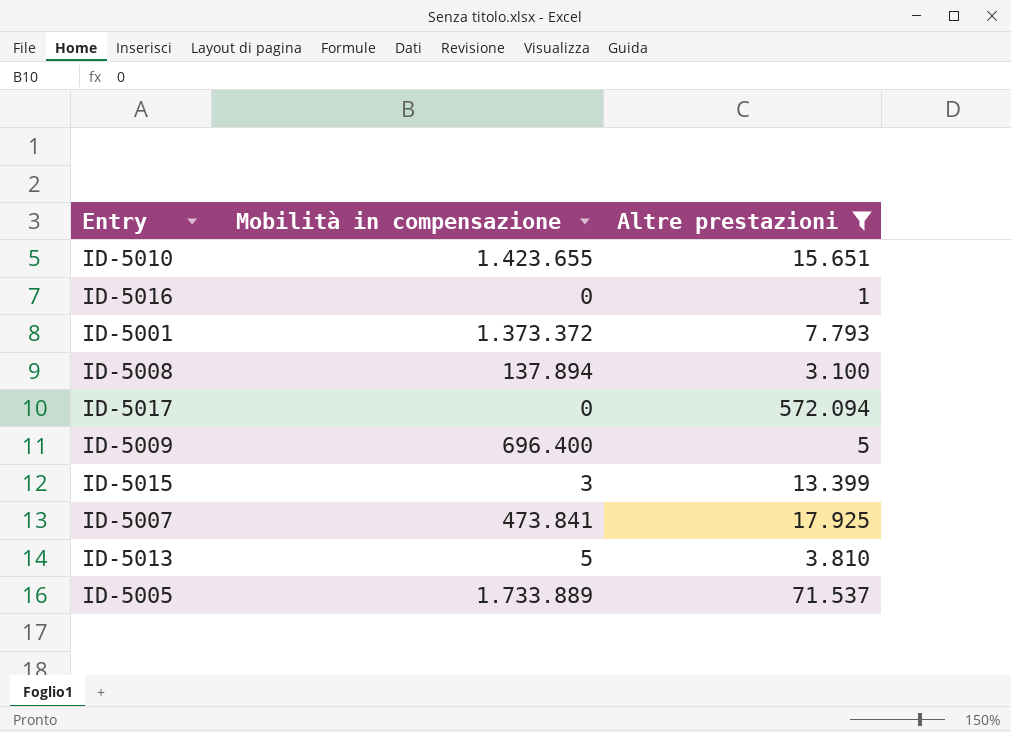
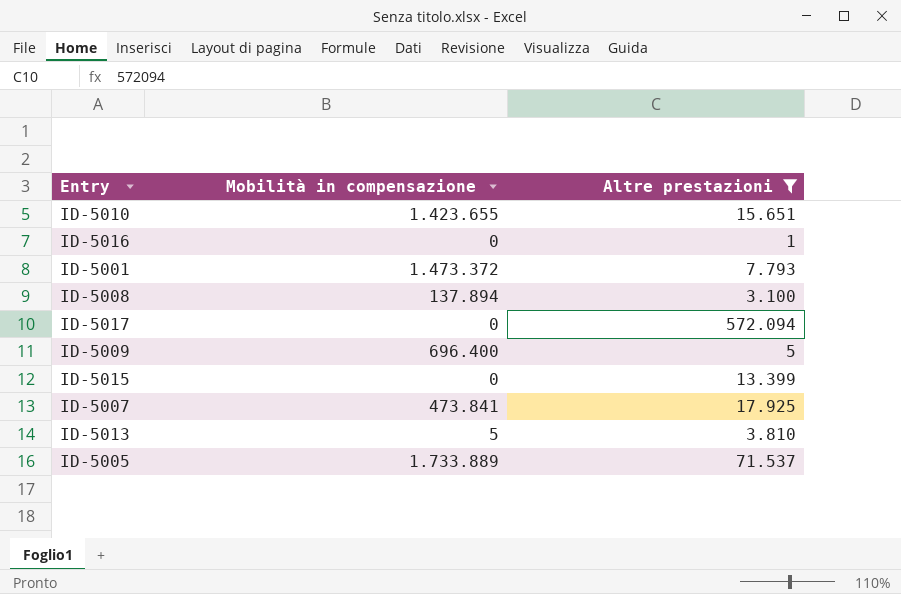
ID-5001 | Mobilità in compensazione: 1.373.372 -> 1.473.372
ID-5015 | Mobilità in compensazione: 3 -> 0

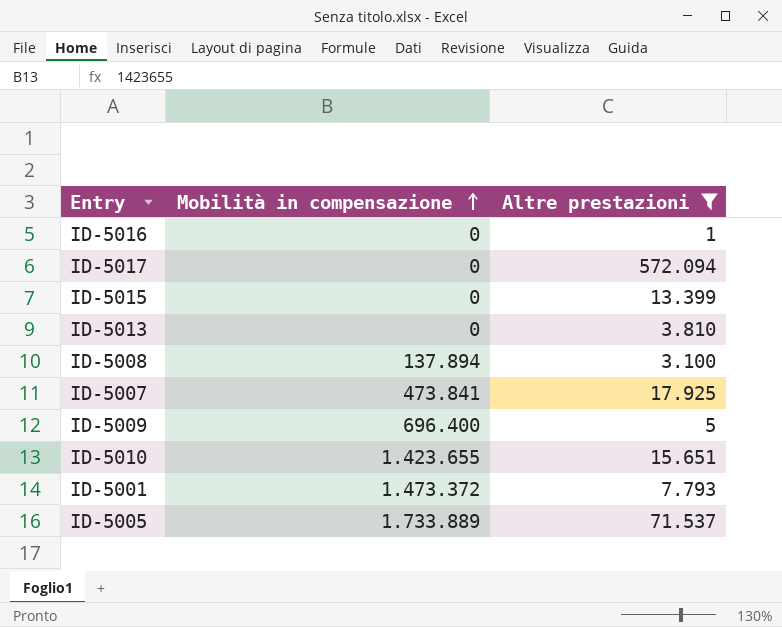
row order: none -> Mobilità in compensazione ascending
ID-5013 | Mobilità in compensazione: 5 -> 0

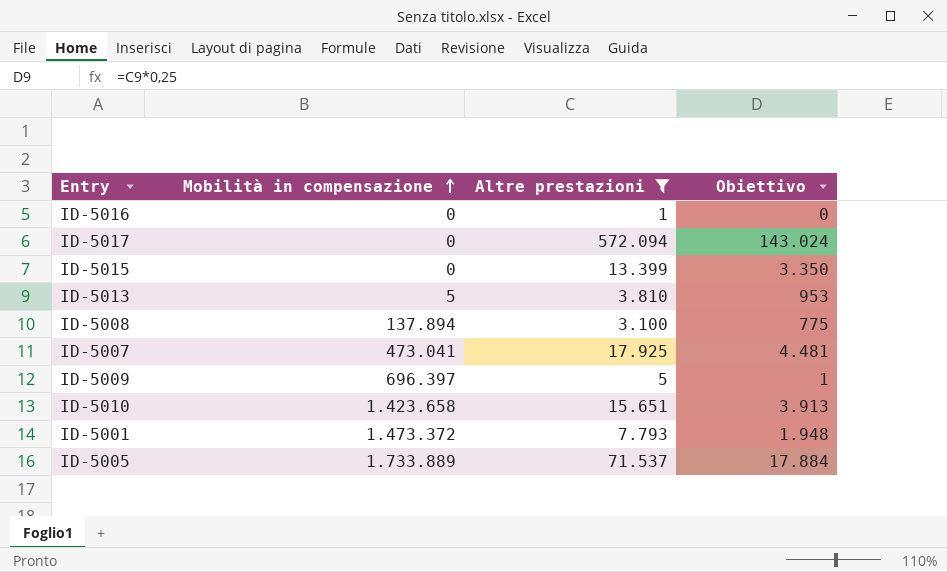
column Obiettivo | formula: none -> [Altre prestazioni] * 0,25
ID-5013 | Mobilità in compensazione: 0 -> 5
ID-5007 | Mobilità in compensazione: 473.841 -> 473.041
ID-5009 | Mobilità in compensazione: 696.400 -> 696.397
ID-5010 | Mobilità in compensazione: 1.423.655 -> 1.423.658

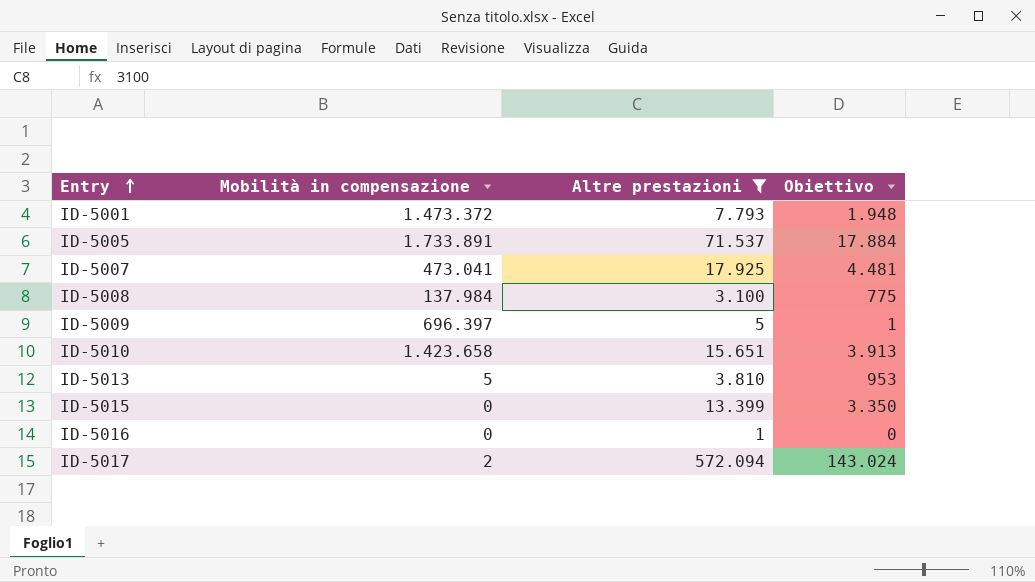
row order: Mobilità in compensazione ascending -> Entry ascending
ID-5005 | Mobilità in compensazione: 1.733.889 -> 1.733.891
ID-5008 | Mobilità in compensazione: 137.894 -> 137.984
ID-5017 | Mobilità in compensazione: 0 -> 2

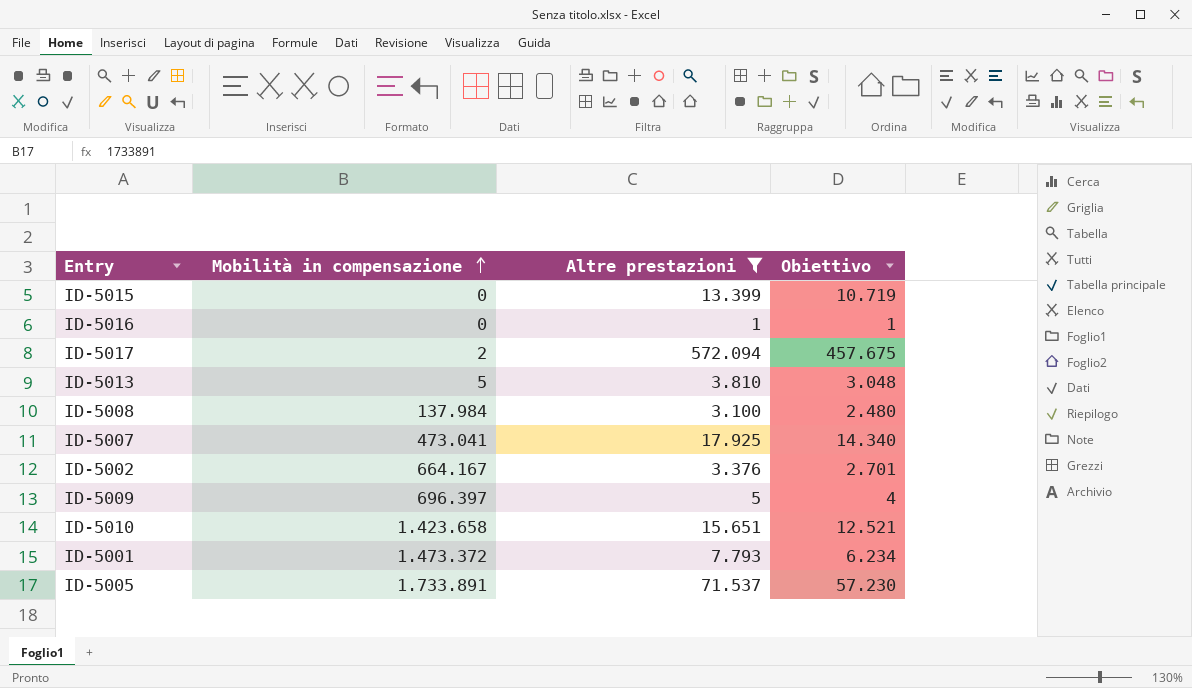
row order: Entry ascending -> Mobilità in compensazione ascending
column Obiettivo | formula: [Altre prestazioni] * 0,25 -> [Altre prestazioni] * 0,8
row ID-5002: none -> 664.167 | 3.376 | 2.701

